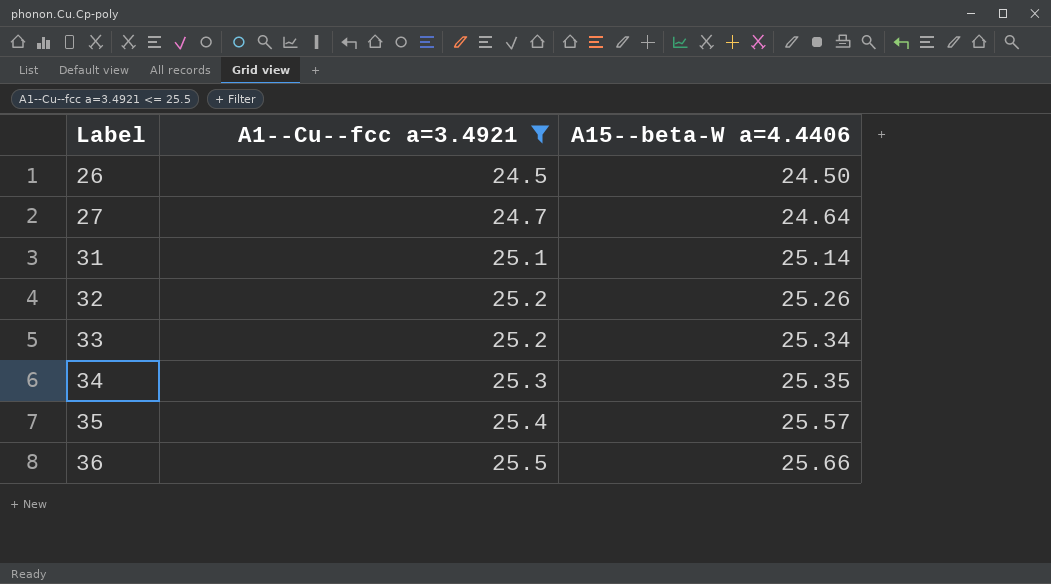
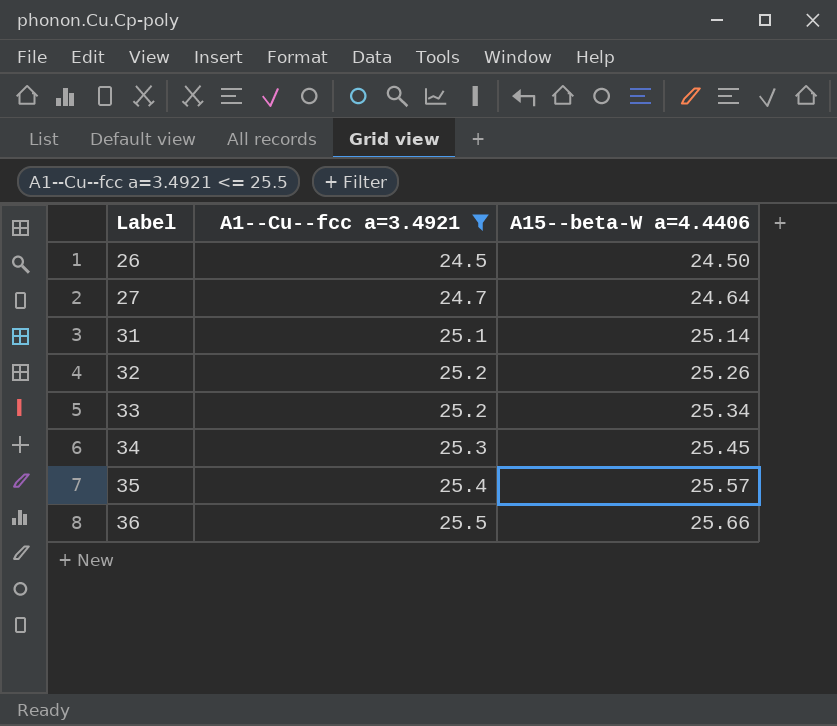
34 | A15--beta-W a=4.4406: 25.35 -> 25.45

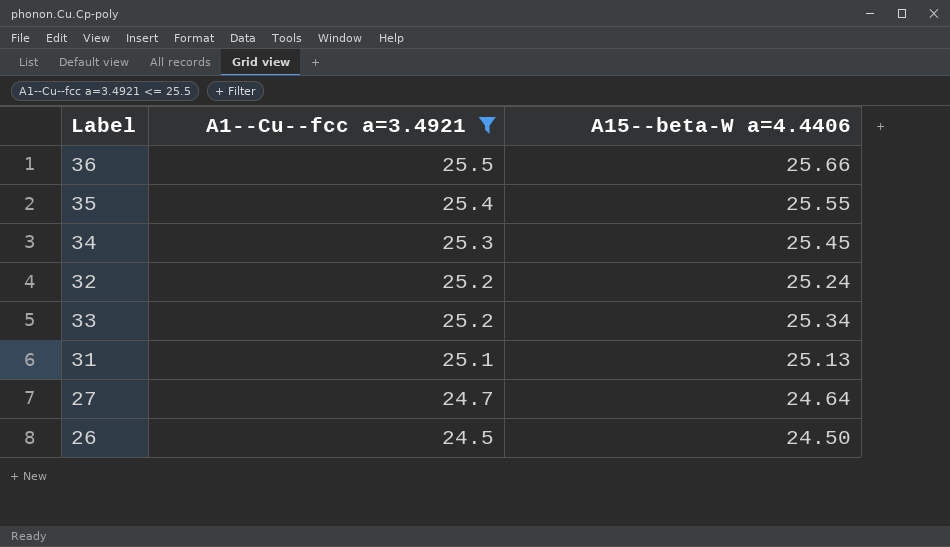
row order: Label ascending -> A1--Cu--fcc a=3.4921 descending
35 | A15--beta-W a=4.4406: 25.57 -> 25.55
32 | A15--beta-W a=4.4406: 25.26 -> 25.24
31 | A15--beta-W a=4.4406: 25.14 -> 25.13

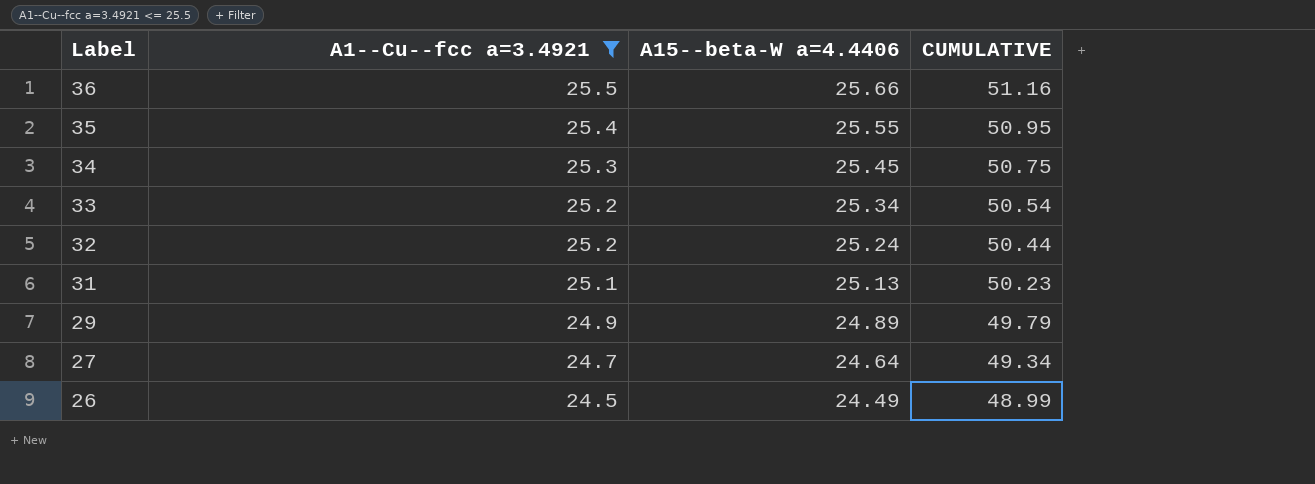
row order: A1--Cu--fcc a=3.4921 descending -> Label descending
column CUMULATIVE | formula: none -> [A1--Cu--fcc a=3.4921] + [A15--beta-W a=4.4406]
row 29: none -> 24.9 | 24.89 | 49.79
26 | A15--beta-W a=4.4406: 24.50 -> 24.49

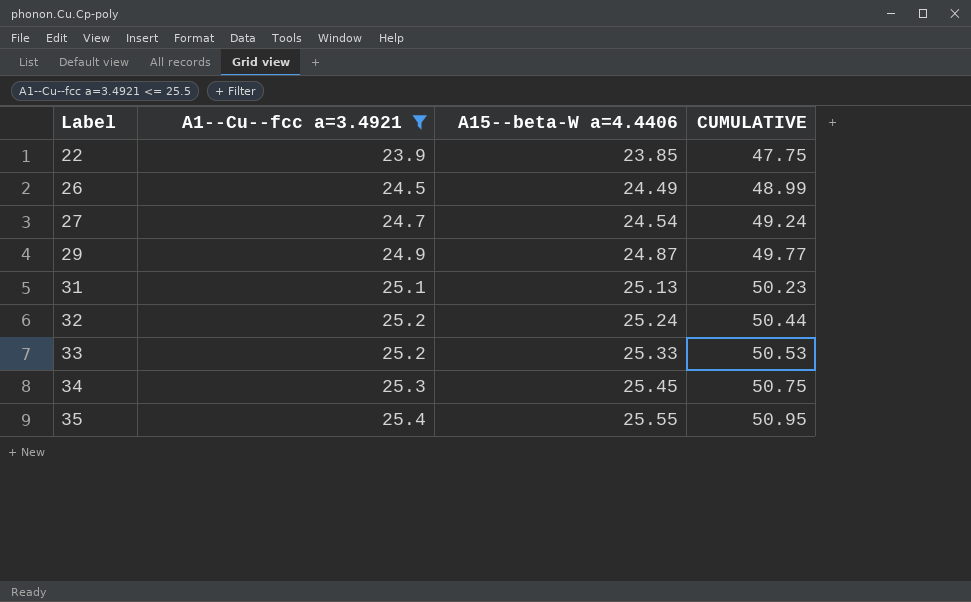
row order: Label descending -> Label ascending
row 36: 25.5 | 25.66 | 51.16 -> none
row 22: none -> 23.9 | 23.85 | 47.75
27 | A15--beta-W a=4.4406: 24.64 -> 24.54
27 | CUMULATIVE: 49.34 -> 49.24
29 | A15--beta-W a=4.4406: 24.89 -> 24.87
29 | CUMULATIVE: 49.79 -> 49.77
33 | A15--beta-W a=4.4406: 25.34 -> 25.33
33 | CUMULATIVE: 50.54 -> 50.53

